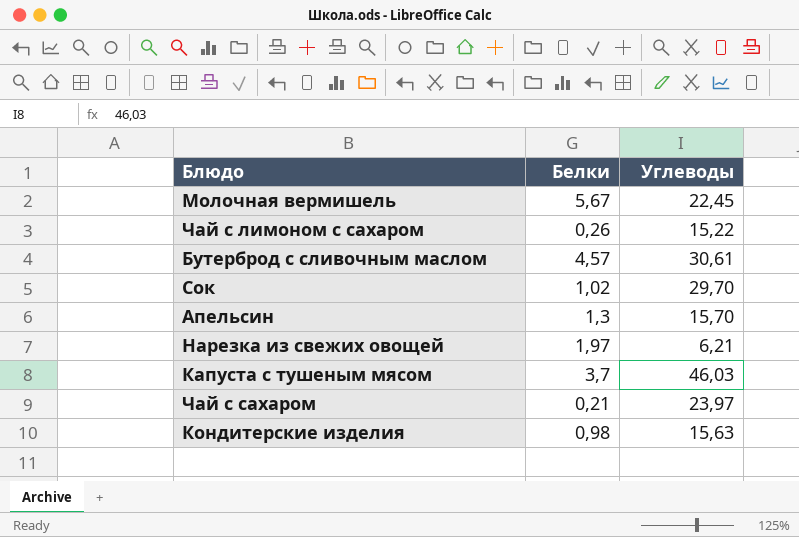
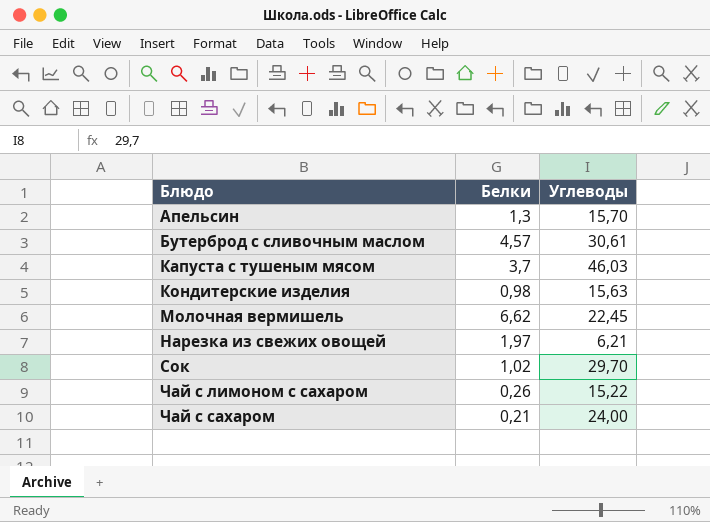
row order: none -> Блюдо ascending
Молочная вермишель | Белки: 5,67 -> 6,62
Чай с сахаром | Углеводы: 23,97 -> 24,00

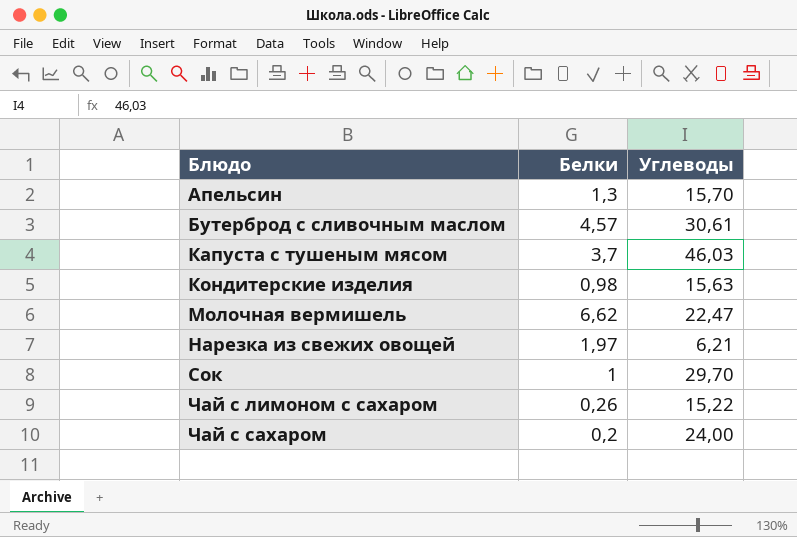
Молочная вермишель | Углеводы: 22,45 -> 22,47
Сок | Белки: 1,02 -> 1
Чай с сахаром | Белки: 0,21 -> 0,2

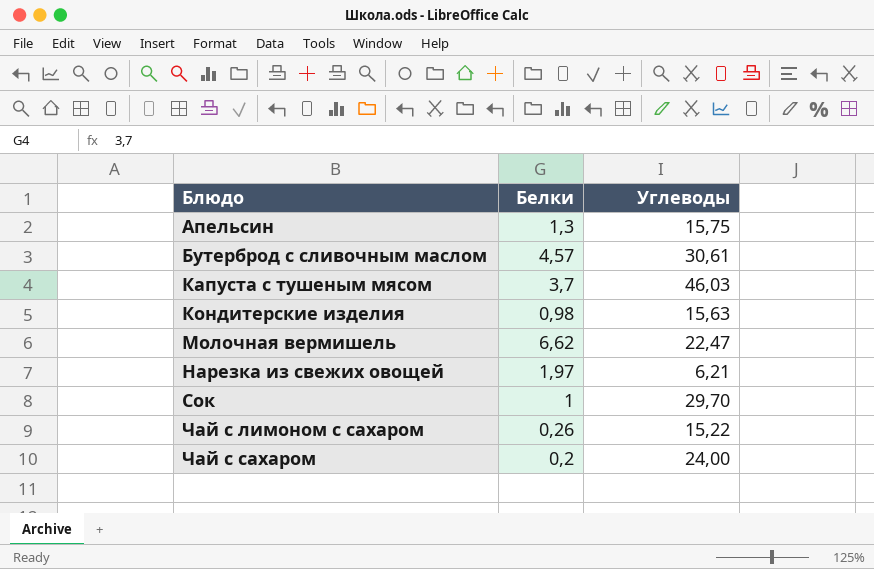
Апельсин | Углеводы: 15,70 -> 15,75

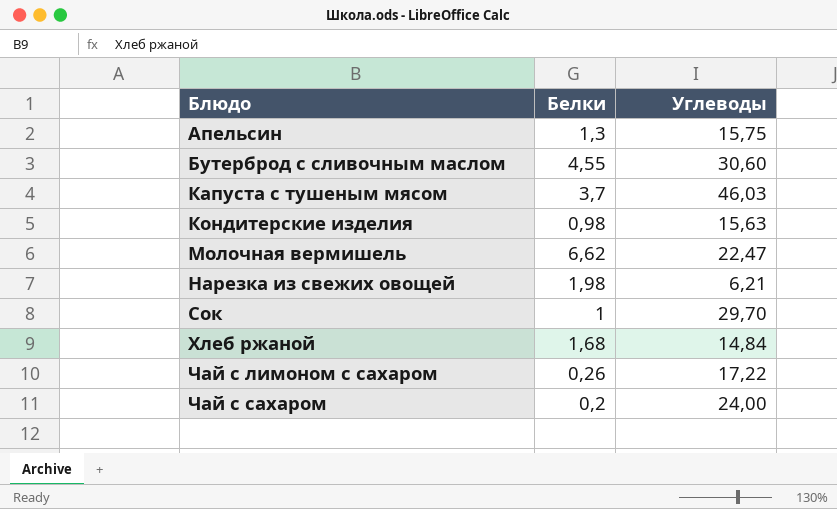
Бутерброд с сливочным маслом | Белки: 4,57 -> 4,55
Бутерброд с сливочным маслом | Углеводы: 30,61 -> 30,60
Нарезка из свежих овощей | Белки: 1,97 -> 1,98
row Хлеб ржаной: none -> 1,68 | 14,84
Чай с лимоном с сахаром | Углеводы: 15,22 -> 17,22

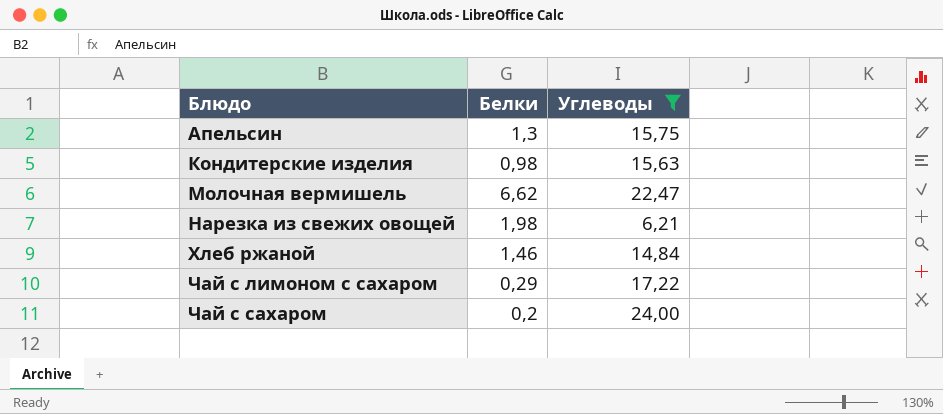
filter: none -> Углеводы <= 24,00
Хлеб ржаной | Белки: 1,68 -> 1,46
Чай с лимоном с сахаром | Белки: 0,26 -> 0,29

